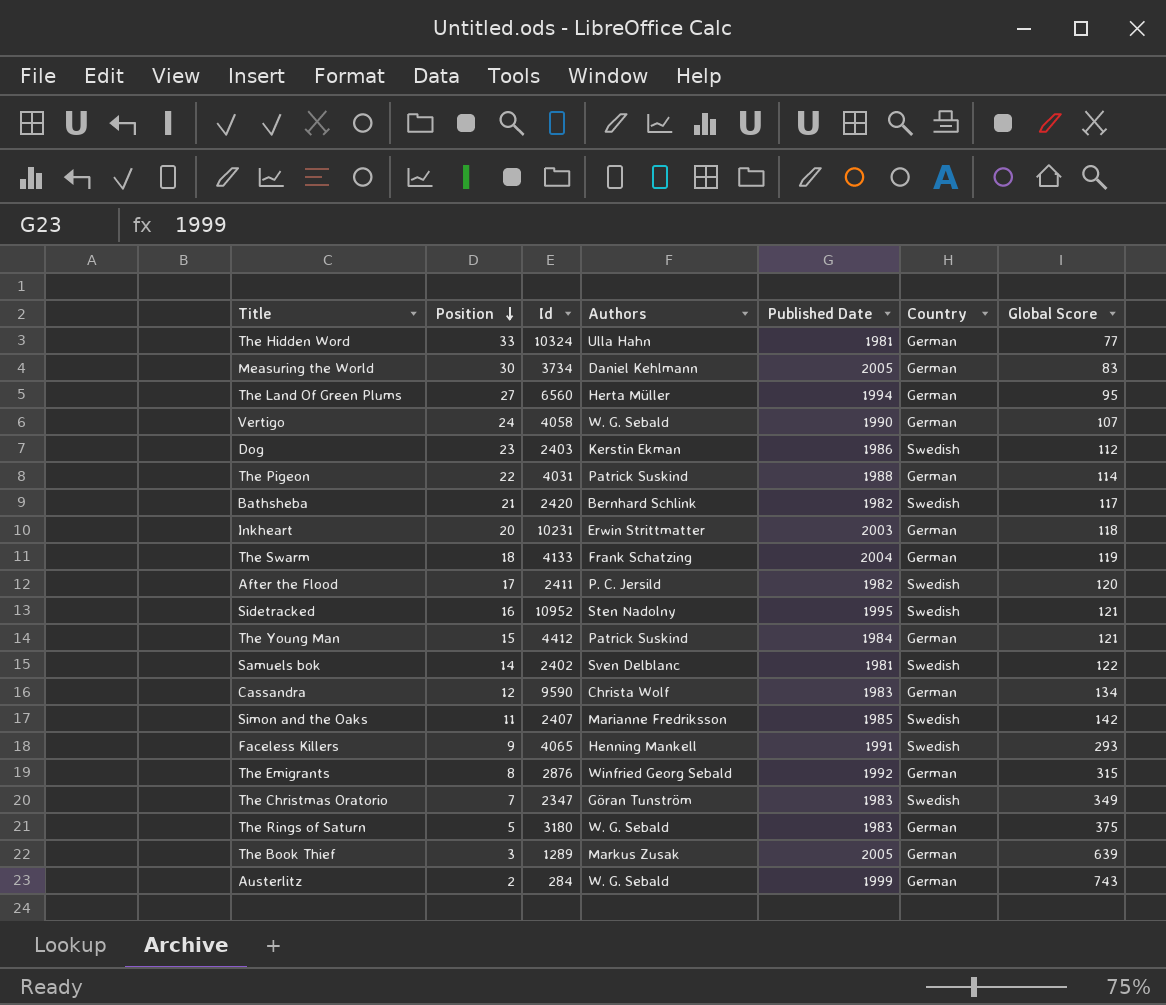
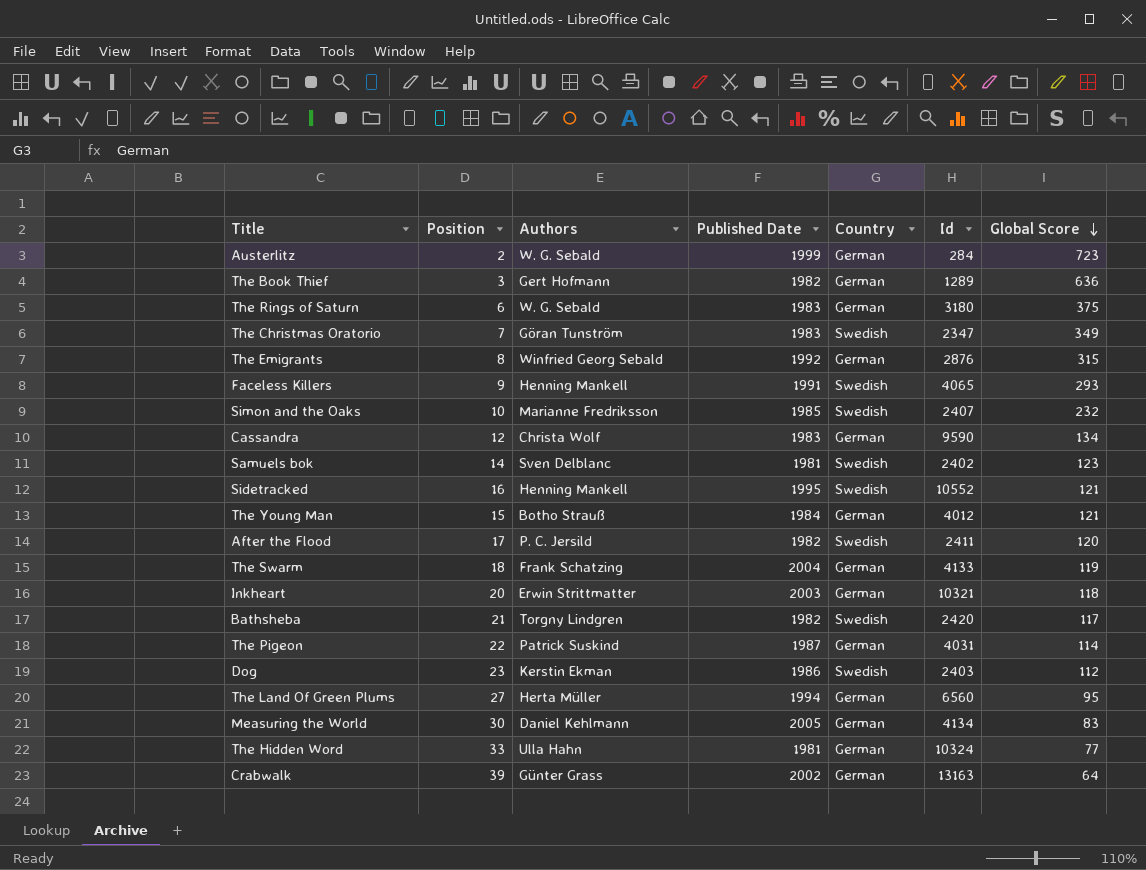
row order: Position descending -> Global Score descending
column Id | position: 3 -> 6
row Vertigo: 24 | 4058 | W. G. Sebald | 1990 | German | 107 -> none
Austerlitz | Global Score: 743 -> 723
The Book Thief | Authors: Markus Zusak -> Gert Hofmann
The Book Thief | Published Date: 2005 -> 1982
The Book Thief | Global Score: 639 -> 636
The Rings of Saturn | Position: 5 -> 6
Simon and the Oaks | Position: 11 -> 10
Simon and the Oaks | Global Score: 142 -> 232
Samuels bok | Global Score: 122 -> 123
Sidetracked | Authors: Sten Nadolny -> Henning Mankell
Sidetracked | Id: 10952 -> 10552
The Young Man | Authors: Patrick Suskind -> Botho Strauß
The Young Man | Id: 4412 -> 4012
Inkheart | Id: 10231 -> 10321
Bathsheba | Authors: Bernhard Schlink -> Torgny Lindgren
The Pigeon | Published Date: 1988 -> 1987
Measuring the World | Id: 3734 -> 4134
row Crabwalk: none -> 39 | Günter Grass | 2002 | German | 13163 | 64

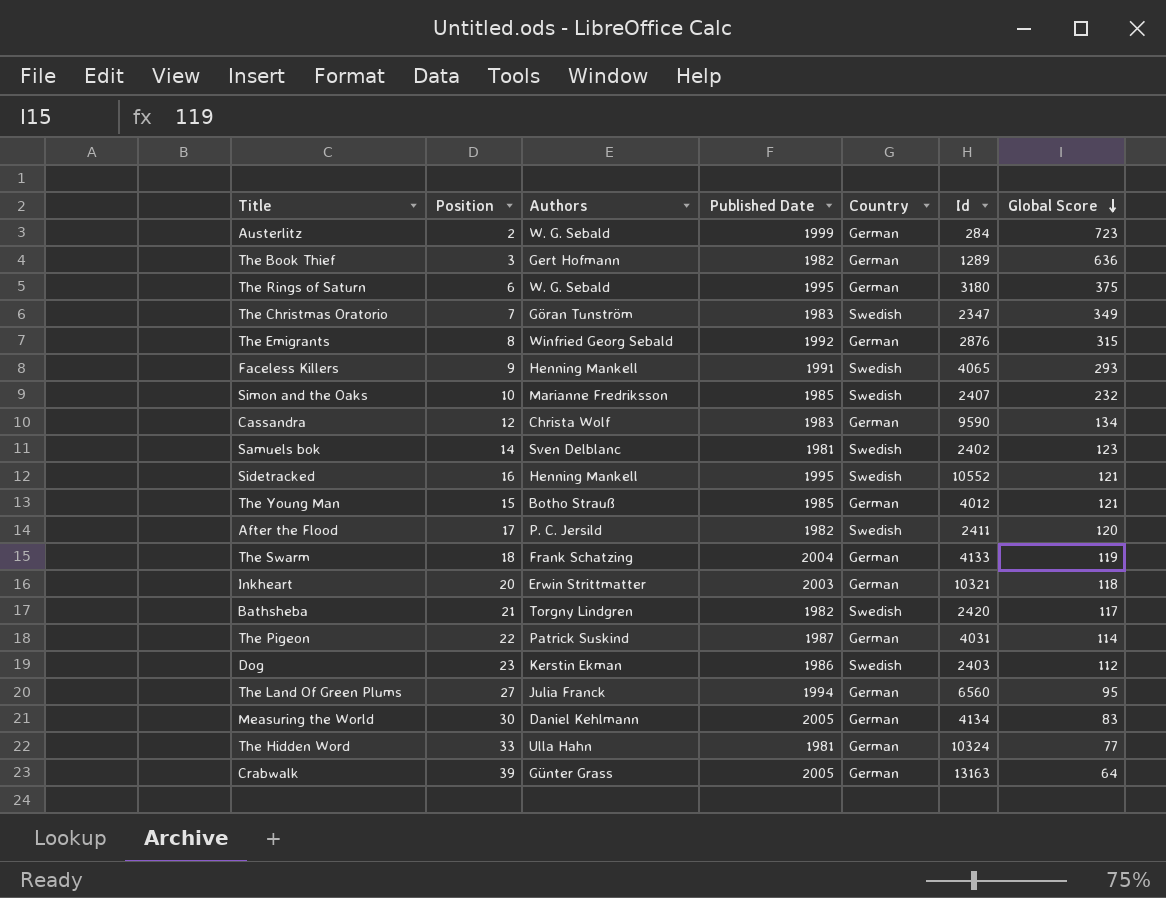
The Rings of Saturn | Published Date: 1983 -> 1995
The Young Man | Published Date: 1984 -> 1985
The Land Of Green Plums | Authors: Herta Müller -> Julia Franck
Crabwalk | Published Date: 2002 -> 2005

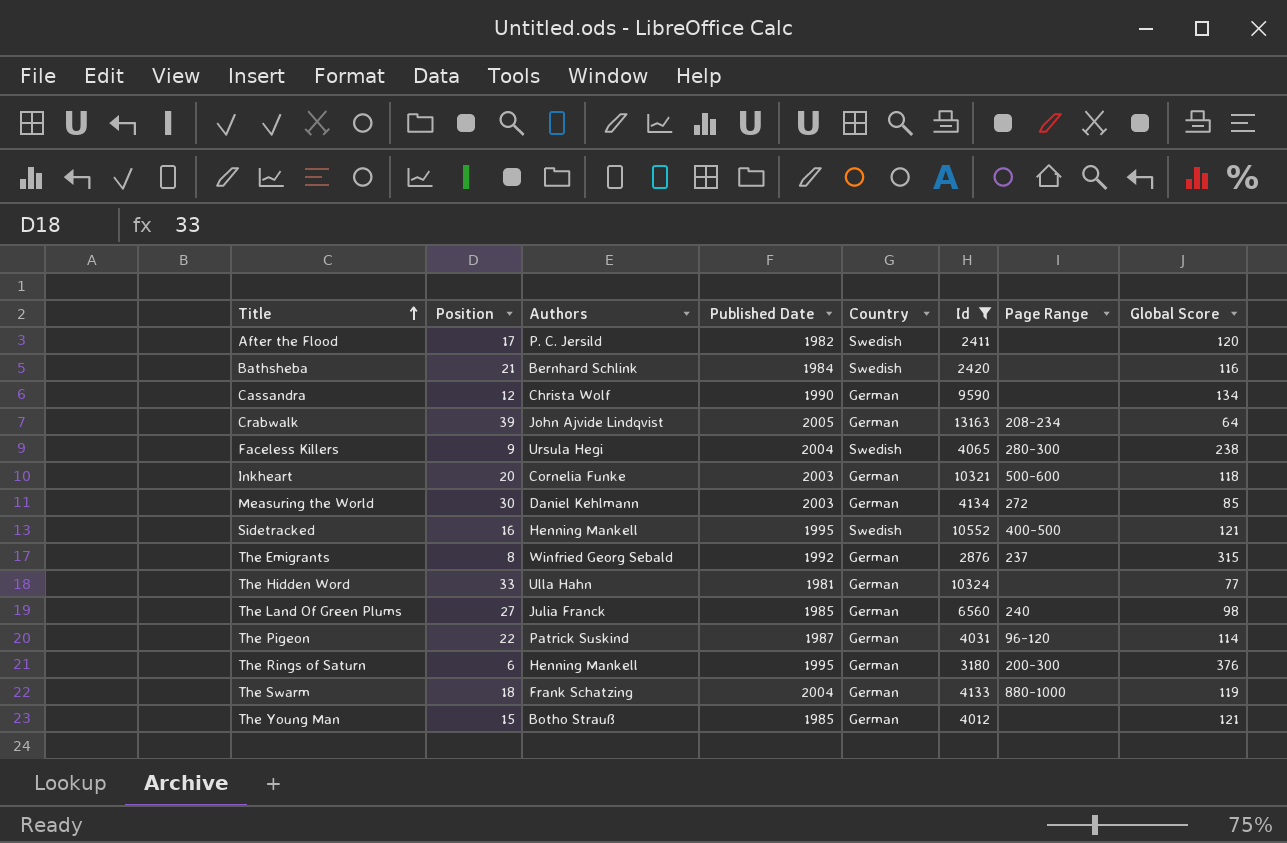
filter: none -> Id >= 2411
row order: Global Score descending -> Title ascending
column Page Range | position: none -> 7
Bathsheba | Authors: Torgny Lindgren -> Bernhard Schlink
Bathsheba | Published Date: 1982 -> 1984
Bathsheba | Global Score: 117 -> 116
Cassandra | Published Date: 1983 -> 1990
Crabwalk | Authors: Günter Grass -> John Ajvide Lindqvist
Faceless Killers | Authors: Henning Mankell -> Ursula Hegi
Faceless Killers | Published Date: 1991 -> 2004
Faceless Killers | Global Score: 293 -> 238
Inkheart | Authors: Erwin Strittmatter -> Cornelia Funke
Measuring the World | Published Date: 2005 -> 2003
Measuring the World | Global Score: 83 -> 85
The Land Of Green Plums | Published Date: 1994 -> 1985
The Land Of Green Plums | Global Score: 95 -> 98
The Rings of Saturn | Authors: W. G. Sebald -> Henning Mankell
The Rings of Saturn | Global Score: 375 -> 376

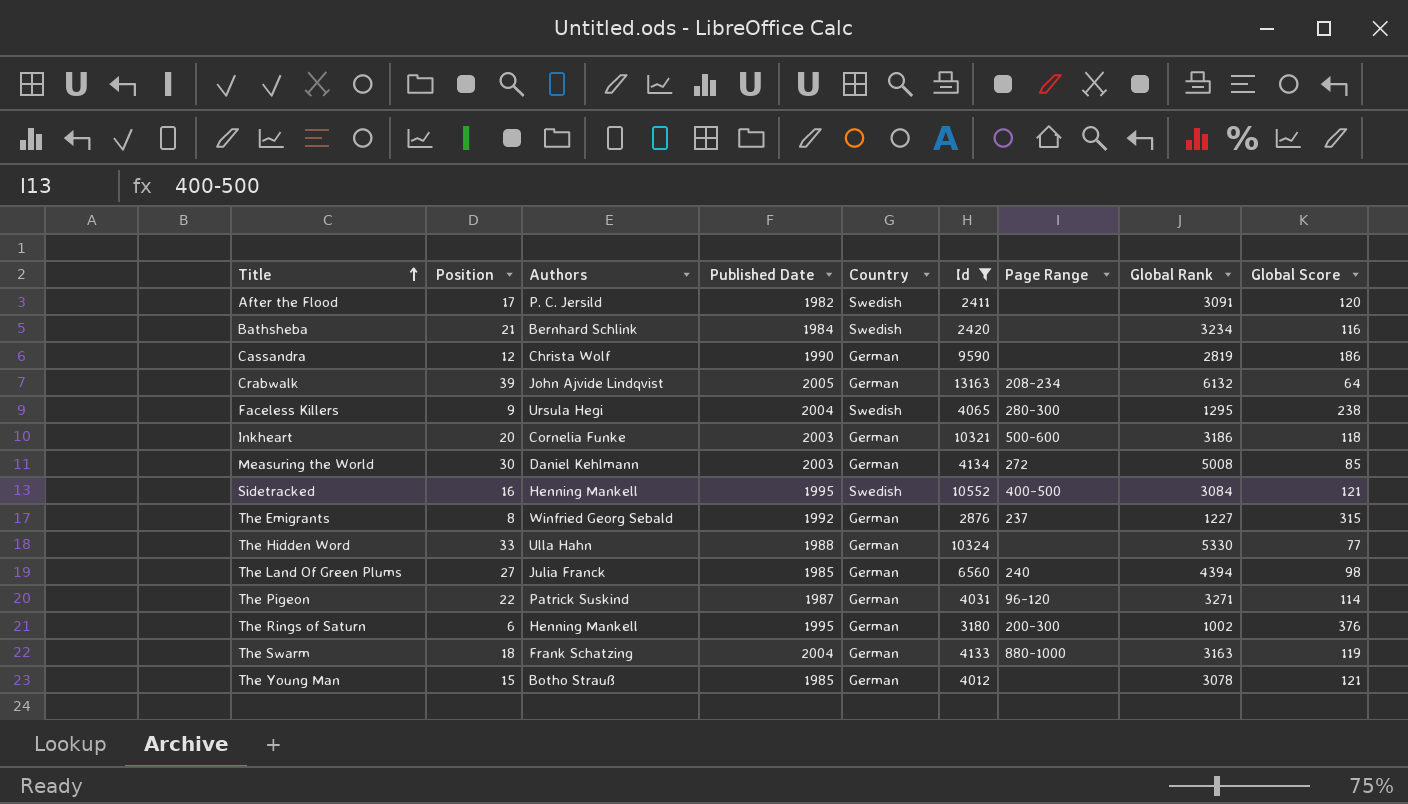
column Global Rank | position: none -> 8
Cassandra | Global Score: 134 -> 186
The Hidden Word | Published Date: 1981 -> 1988

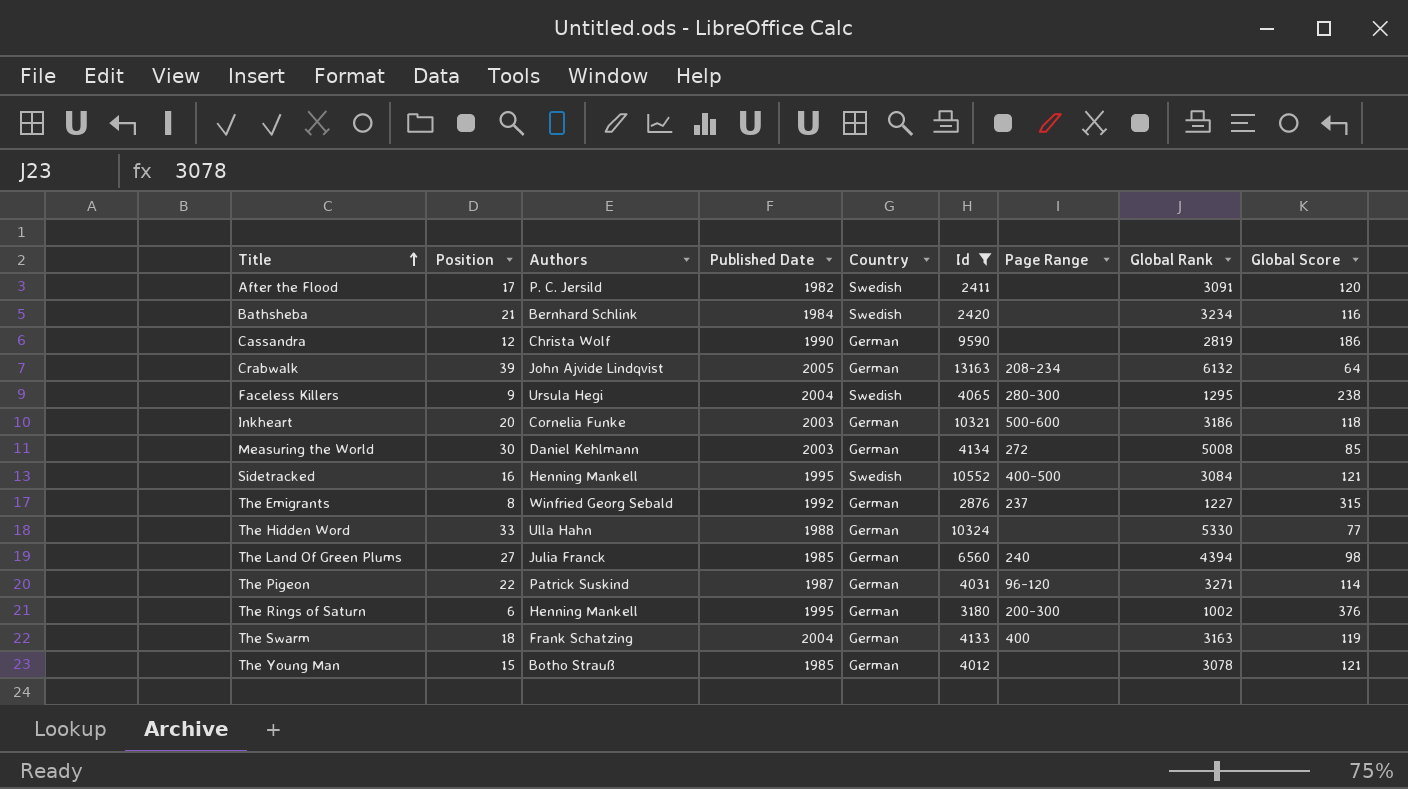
The Swarm | Page Range: 880-1000 -> 400

